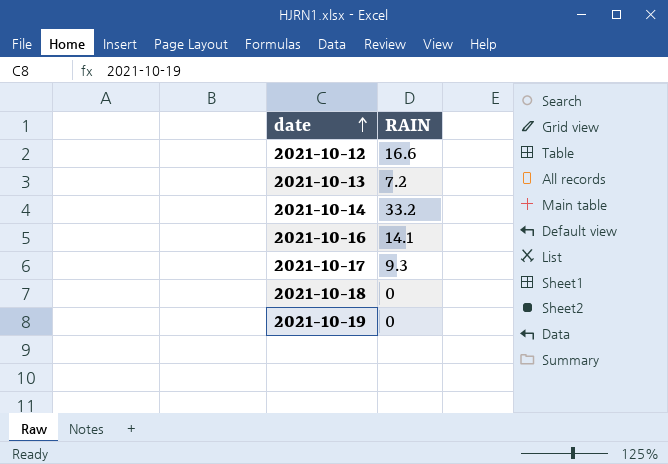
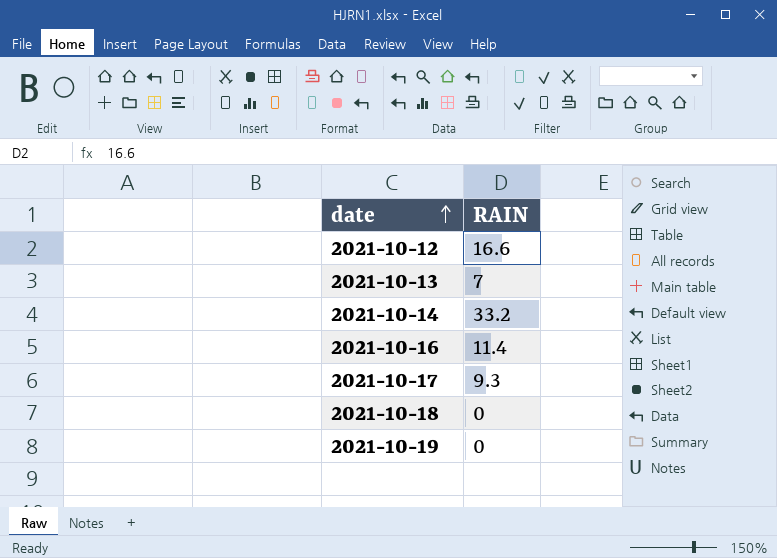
2021-10-13 | RAIN: 7.2 -> 7
2021-10-16 | RAIN: 14.1 -> 11.4

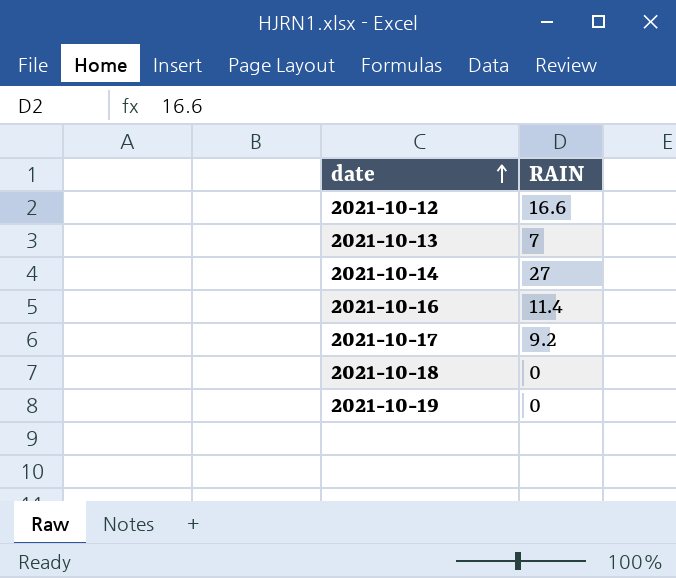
2021-10-14 | RAIN: 33.2 -> 27
2021-10-17 | RAIN: 9.3 -> 9.2

